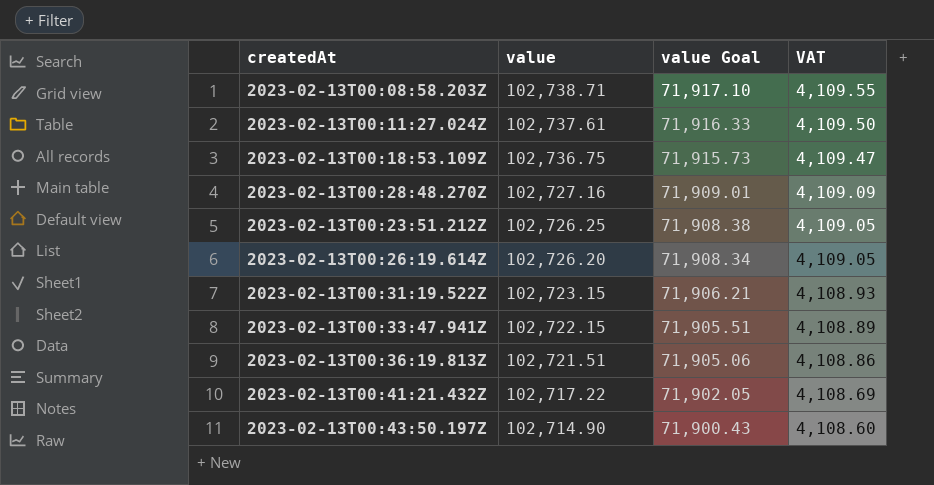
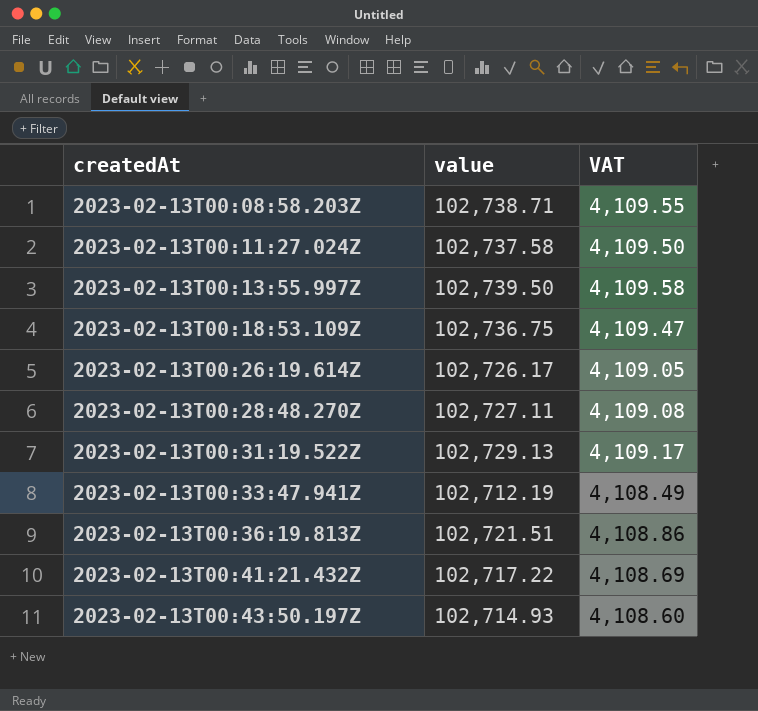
row order: value descending -> createdAt ascending
column value Goal | formula: [value] * 0.7 -> none
row 2023-02-13T00:23:51.212Z: 102,726.25 | 71,908.38 | 4,109.05 -> none
2023-02-13T00:11:27.024Z | value: 102,737.61 -> 102,737.58
row 2023-02-13T00:13:55.997Z: none -> 102,739.50 | 4,109.58
2023-02-13T00:26:19.614Z | value: 102,726.20 -> 102,726.17
2023-02-13T00:28:48.270Z | value: 102,727.16 -> 102,727.11
2023-02-13T00:28:48.270Z | VAT: 4,109.09 -> 4,109.08
2023-02-13T00:31:19.522Z | value: 102,723.15 -> 102,729.13
2023-02-13T00:31:19.522Z | VAT: 4,108.93 -> 4,109.17
2023-02-13T00:33:47.941Z | value: 102,722.15 -> 102,712.19
2023-02-13T00:33:47.941Z | VAT: 4,108.89 -> 4,108.49
2023-02-13T00:43:50.197Z | value: 102,714.90 -> 102,714.93

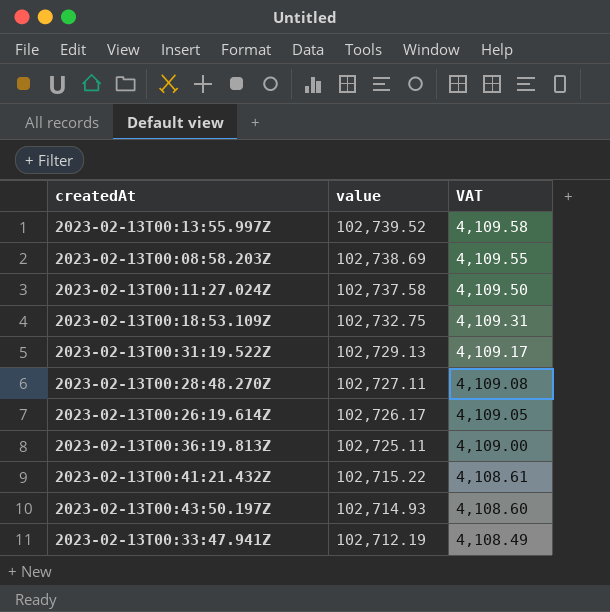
row order: createdAt ascending -> value descending
2023-02-13T00:13:55.997Z | value: 102,739.50 -> 102,739.52
2023-02-13T00:08:58.203Z | value: 102,738.71 -> 102,738.69
2023-02-13T00:18:53.109Z | value: 102,736.75 -> 102,732.75
2023-02-13T00:18:53.109Z | VAT: 4,109.47 -> 4,109.31
2023-02-13T00:36:19.813Z | value: 102,721.51 -> 102,725.11
2023-02-13T00:36:19.813Z | VAT: 4,108.86 -> 4,109.00
2023-02-13T00:41:21.432Z | value: 102,717.22 -> 102,715.22
2023-02-13T00:41:21.432Z | VAT: 4,108.69 -> 4,108.61

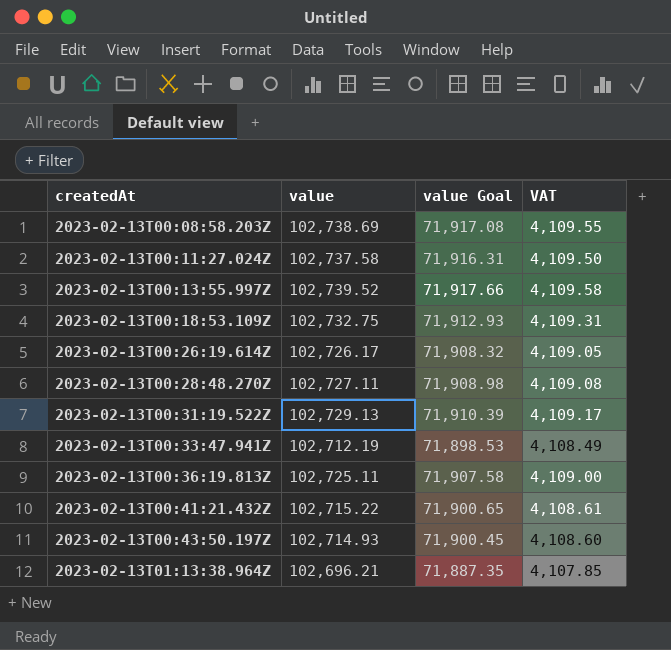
row order: value descending -> createdAt ascending
column value Goal | formula: none -> [value] * 0.7
row 2023-02-13T01:13:38.964Z: none -> 102,696.21 | 71,887.35 | 4,107.85

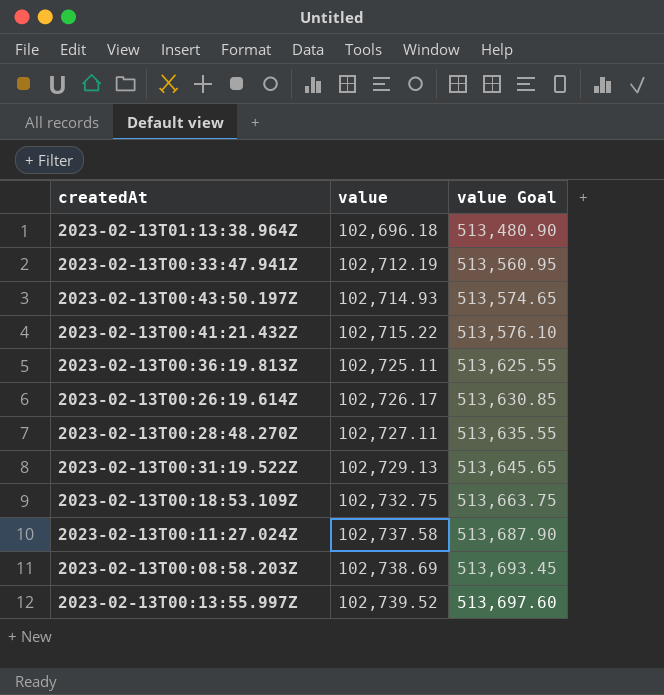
row order: createdAt ascending -> value ascending
column VAT | formula: [value] * 0.04 -> none
column value Goal | formula: [value] * 0.7 -> [value] * 5
2023-02-13T01:13:38.964Z | value: 102,696.21 -> 102,696.18

